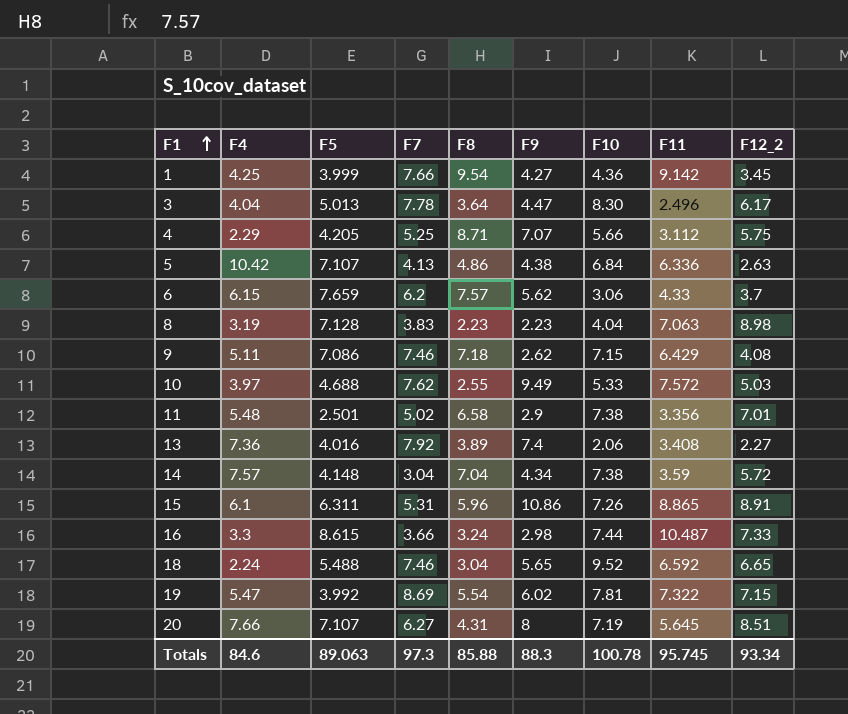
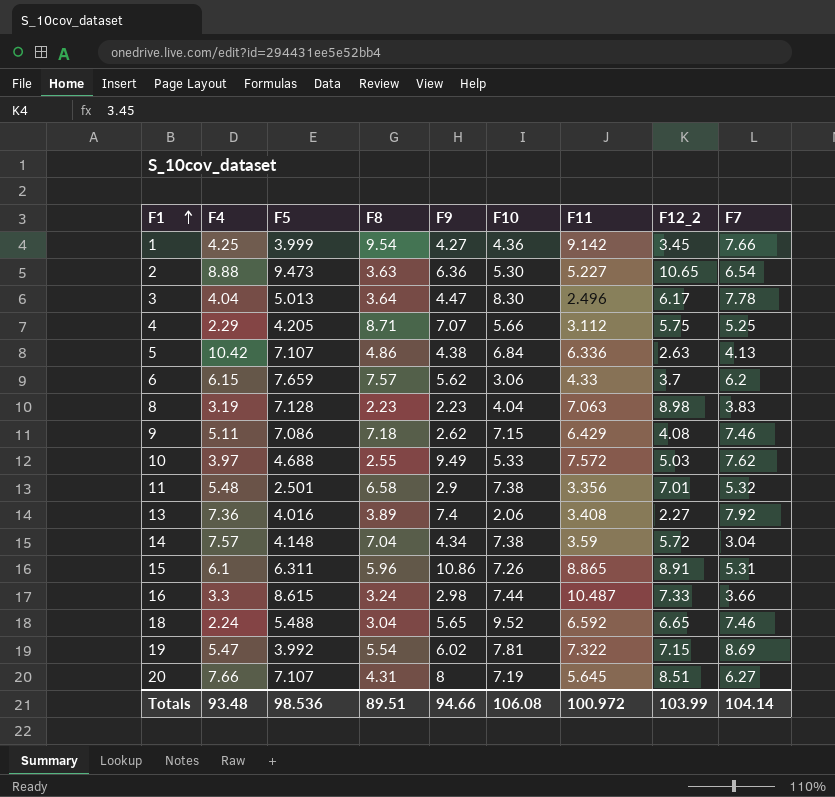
column F7 | position: 4 -> 9
row 2: none -> 8.88 | 9.473 | 3.63 | 6.36 | 5.30 | 5.227 | 10.65 | 6.54
11 | F7: 5.02 -> 5.32
Totals | F4: 84.6 -> 93.48
Totals | F5: 89.063 -> 98.536
Totals | F8: 85.88 -> 89.51
Totals | F9: 88.3 -> 94.66
Totals | F10: 100.78 -> 106.08
Totals | F11: 95.745 -> 100.972
Totals | F12_2: 93.34 -> 103.99
Totals | F7: 97.3 -> 104.14

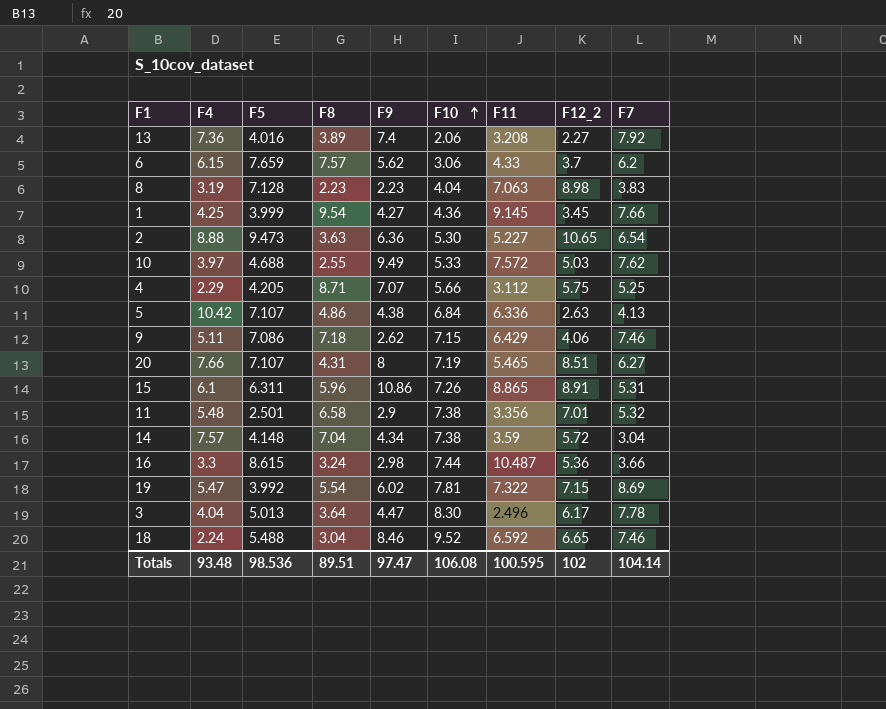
row order: F1 ascending -> F10 ascending
13 | F11: 3.408 -> 3.208
1 | F11: 9.142 -> 9.145
9 | F12_2: 4.08 -> 4.06
20 | F11: 5.645 -> 5.465
16 | F12_2: 7.33 -> 5.36
18 | F9: 5.65 -> 8.46
Totals | F9: 94.66 -> 97.47
Totals | F11: 100.972 -> 100.595
Totals | F12_2: 103.99 -> 102

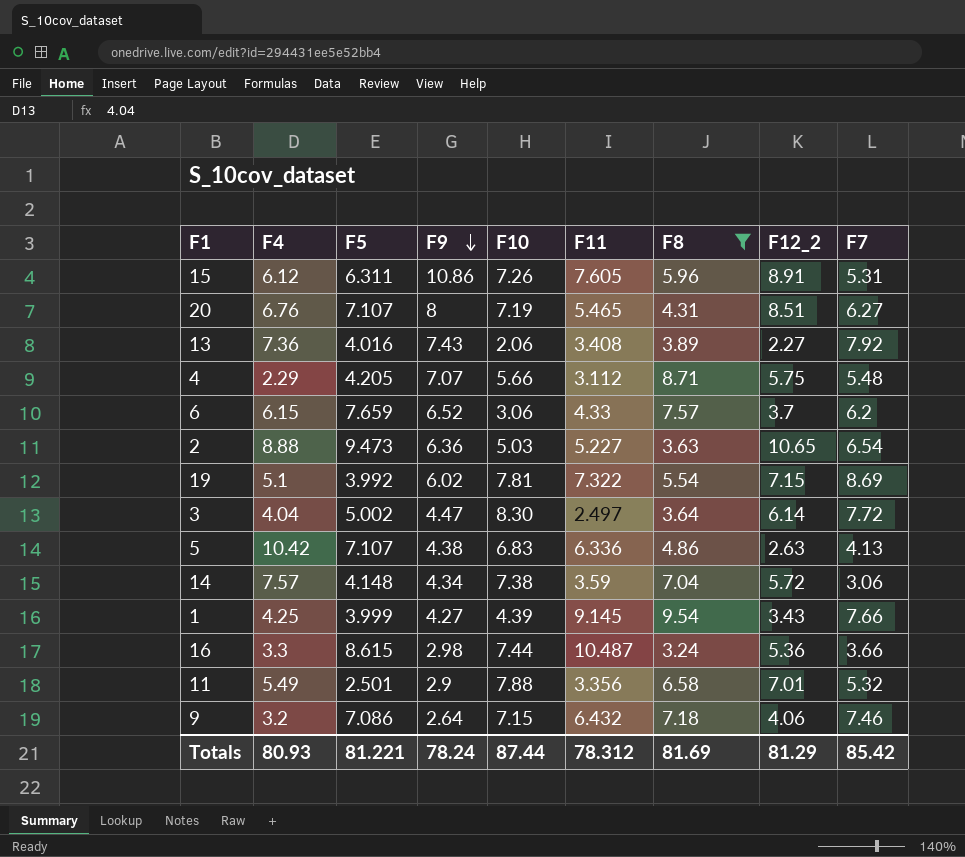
filter: none -> F8 >= 3.24
row order: F10 ascending -> F9 descending
column F8 | position: 4 -> 7
15 | F4: 6.1 -> 6.12
15 | F11: 8.865 -> 7.605
20 | F4: 7.66 -> 6.76
13 | F9: 7.4 -> 7.43
13 | F11: 3.208 -> 3.408
4 | F7: 5.25 -> 5.48
6 | F9: 5.62 -> 6.52
2 | F10: 5.30 -> 5.03
19 | F4: 5.47 -> 5.1
3 | F5: 5.013 -> 5.002
3 | F11: 2.496 -> 2.497
3 | F12_2: 6.17 -> 6.14
3 | F7: 7.78 -> 7.72
5 | F10: 6.84 -> 6.83
14 | F7: 3.04 -> 3.06
1 | F10: 4.36 -> 4.39
1 | F12_2: 3.45 -> 3.43
11 | F4: 5.48 -> 5.49
11 | F10: 7.38 -> 7.88
9 | F4: 5.11 -> 3.2
9 | F9: 2.62 -> 2.64
9 | F11: 6.429 -> 6.432
Totals | F4: 93.48 -> 80.93
Totals | F5: 98.536 -> 81.221
Totals | F9: 97.47 -> 78.24
Totals | F10: 106.08 -> 87.44
Totals | F11: 100.595 -> 78.312
Totals | F8: 89.51 -> 81.69
Totals | F12_2: 102 -> 81.29
Totals | F7: 104.14 -> 85.42

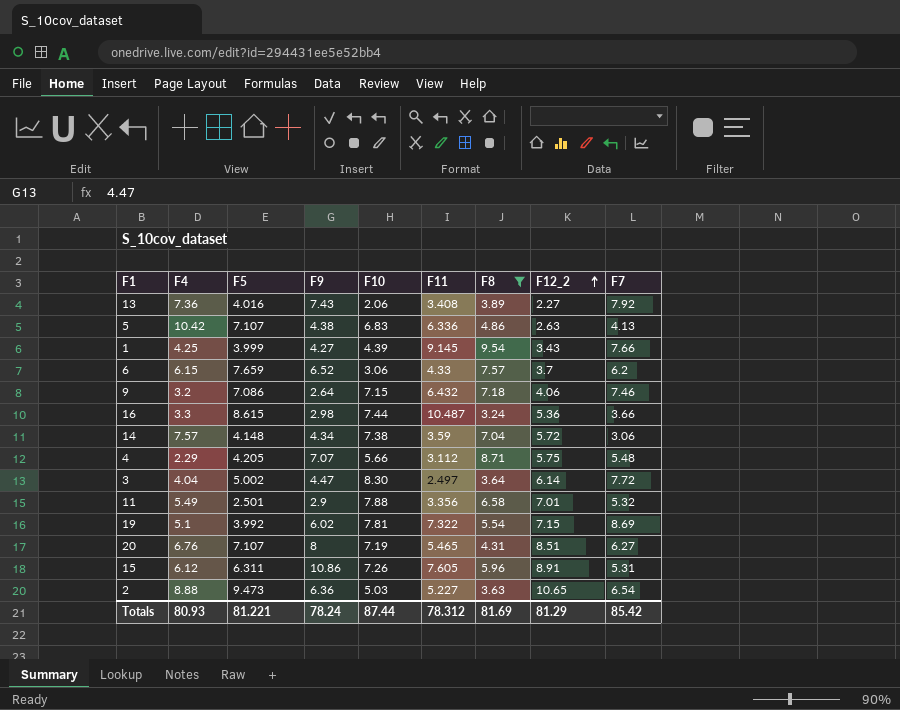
row order: F9 descending -> F12_2 ascending

